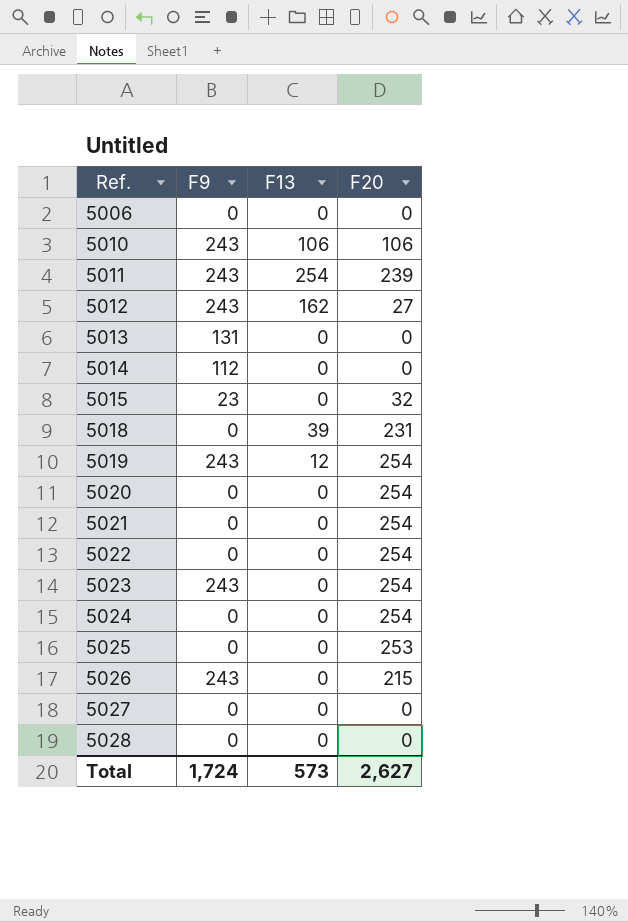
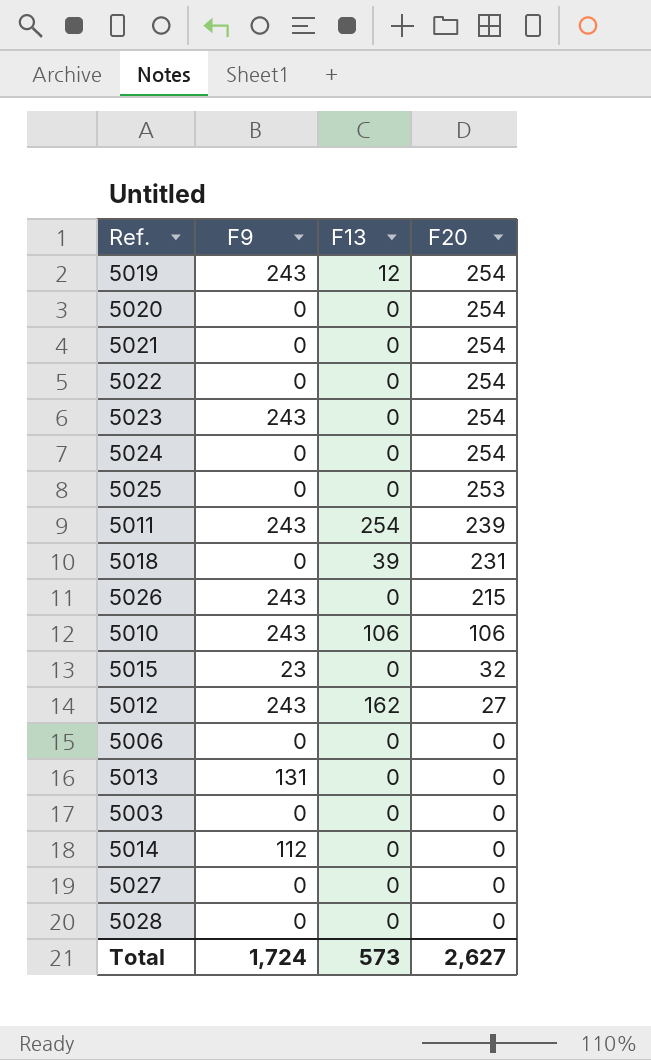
row order: Ref. ascending -> F20 descending
row 5003: none -> 0 | 0 | 0

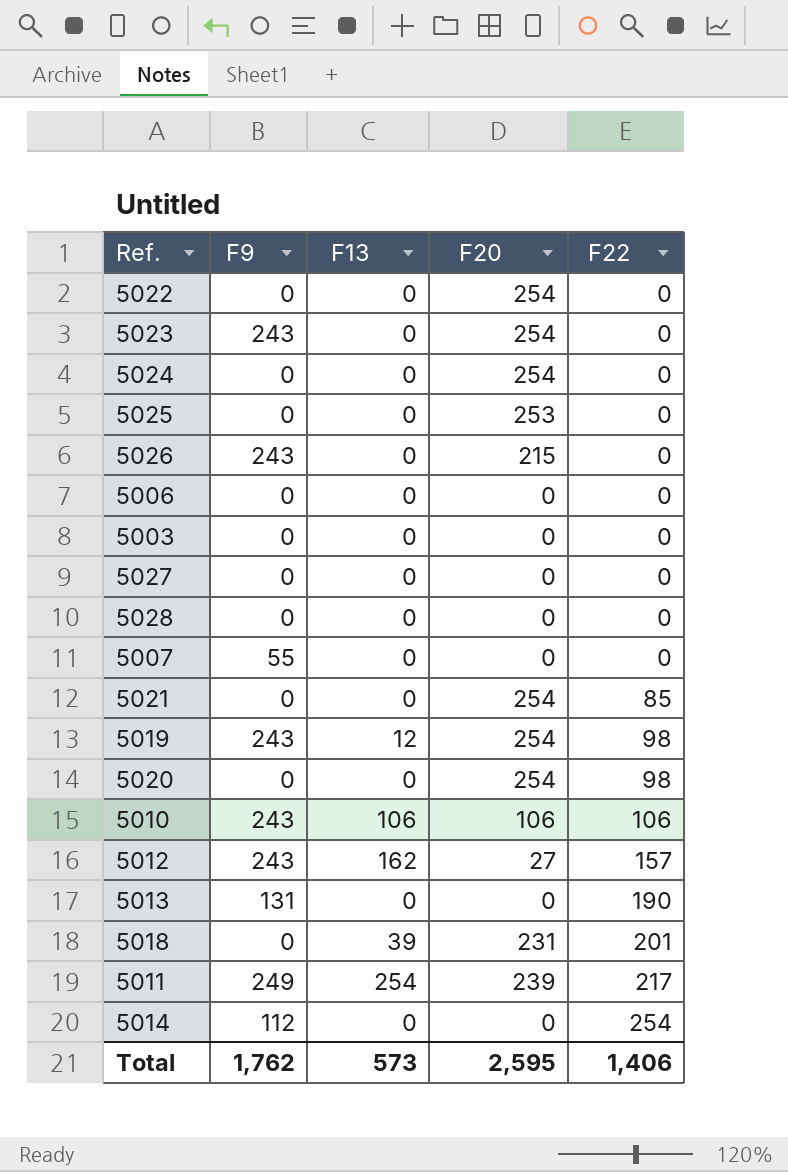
row order: F20 descending -> F22 ascending
column F22 | position: none -> 5
row 5015: 23 | 0 | 32 -> none
row 5007: none -> 55 | 0 | 0 | 0
5011 | F9: 243 -> 249
Total | F9: 1,724 -> 1,762
Total | F20: 2,627 -> 2,595

